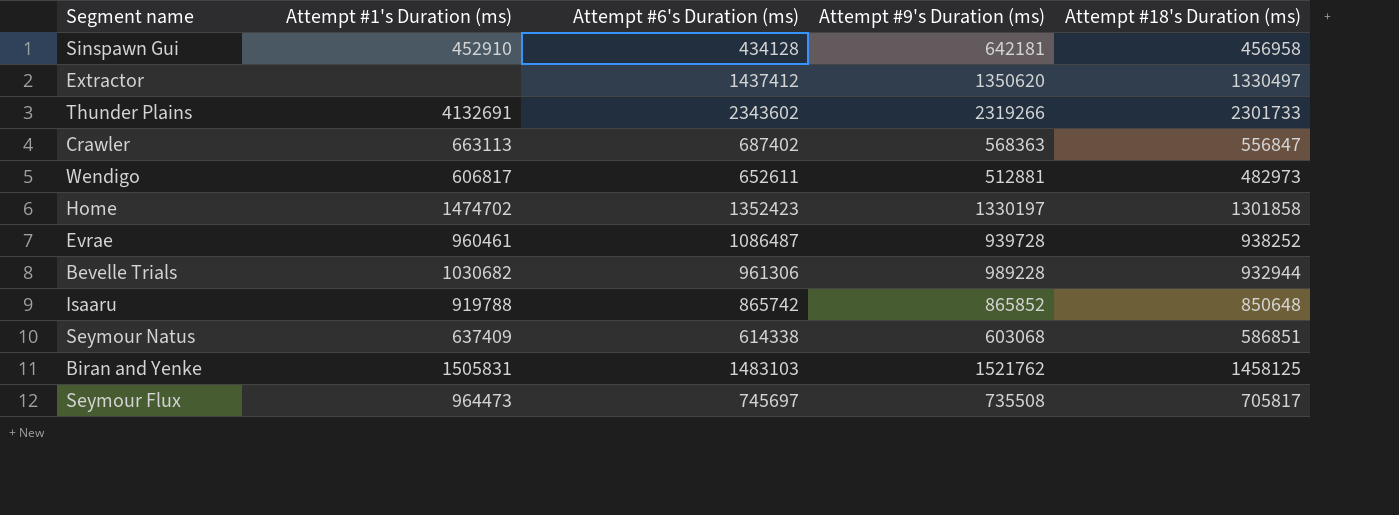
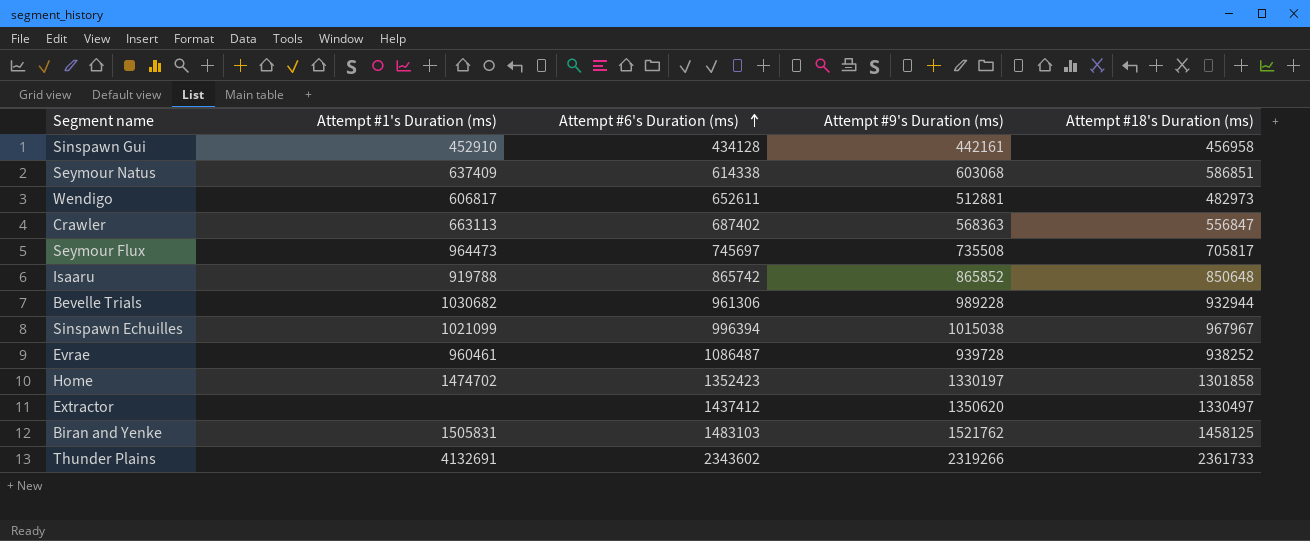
row order: none -> Attempt #6's Duration (ms) ascending
Sinspawn Gui | Attempt #9's Duration (ms): 642181 -> 442161
row Sinspawn Echuilles: none -> 1021099 | 996394 | 1015038 | 967967
Thunder Plains | Attempt #18's Duration (ms): 2301733 -> 2361733

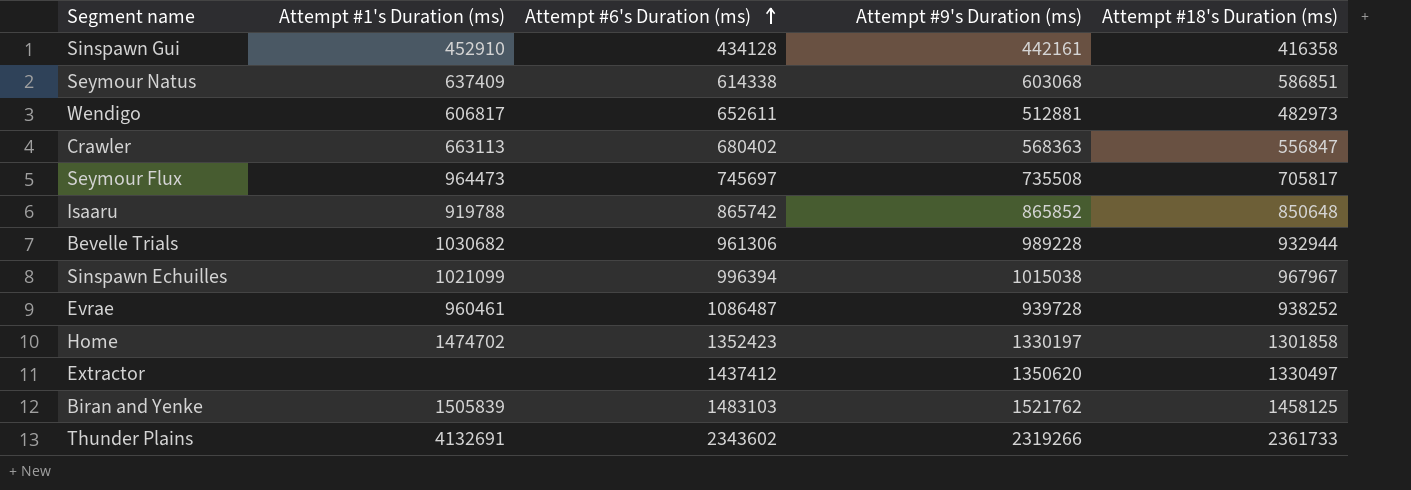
Sinspawn Gui | Attempt #18's Duration (ms): 456958 -> 416358
Crawler | Attempt #6's Duration (ms): 687402 -> 680402
Biran and Yenke | Attempt #1's Duration (ms): 1505831 -> 1505839

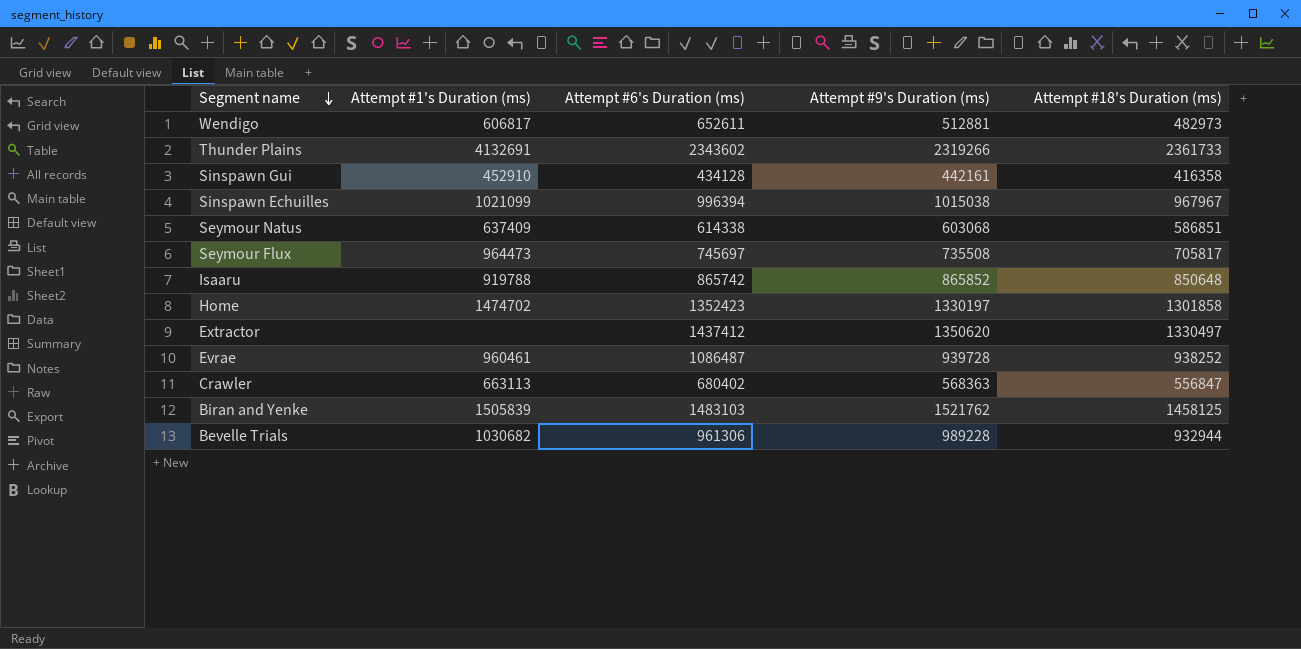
row order: Attempt #6's Duration (ms) ascending -> Segment name descending

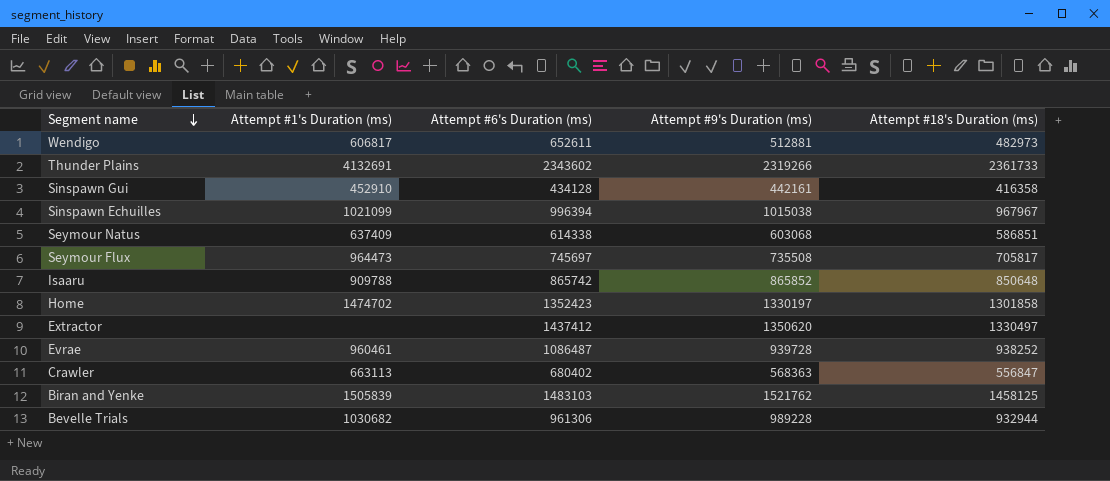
Isaaru | Attempt #1's Duration (ms): 919788 -> 909788

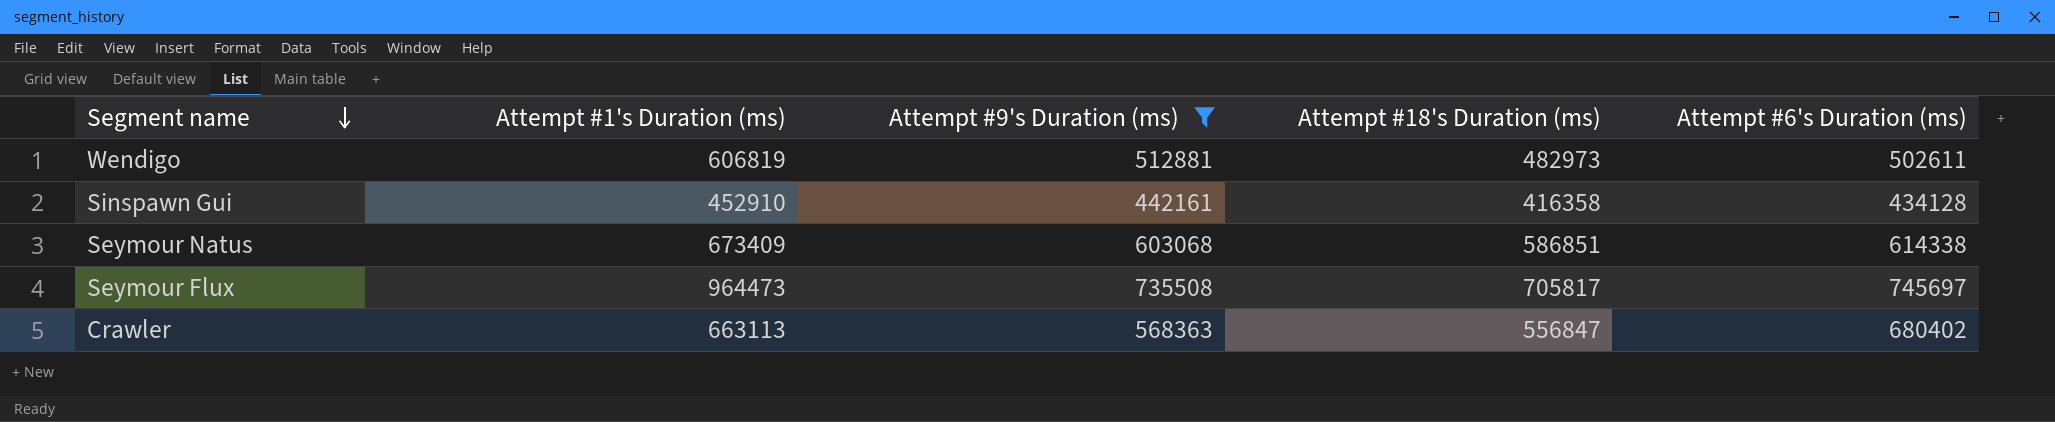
filter: none -> Attempt #9's Duration (ms) <= 735508
column Attempt #6's Duration (ms) | position: 3 -> 5
Wendigo | Attempt #1's Duration (ms): 606817 -> 606819
Wendigo | Attempt #6's Duration (ms): 652611 -> 502611
Seymour Natus | Attempt #1's Duration (ms): 637409 -> 673409

